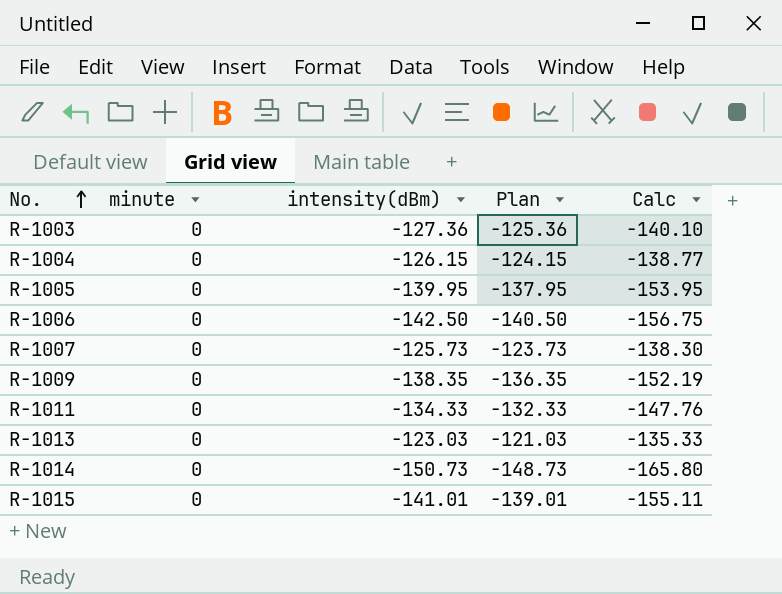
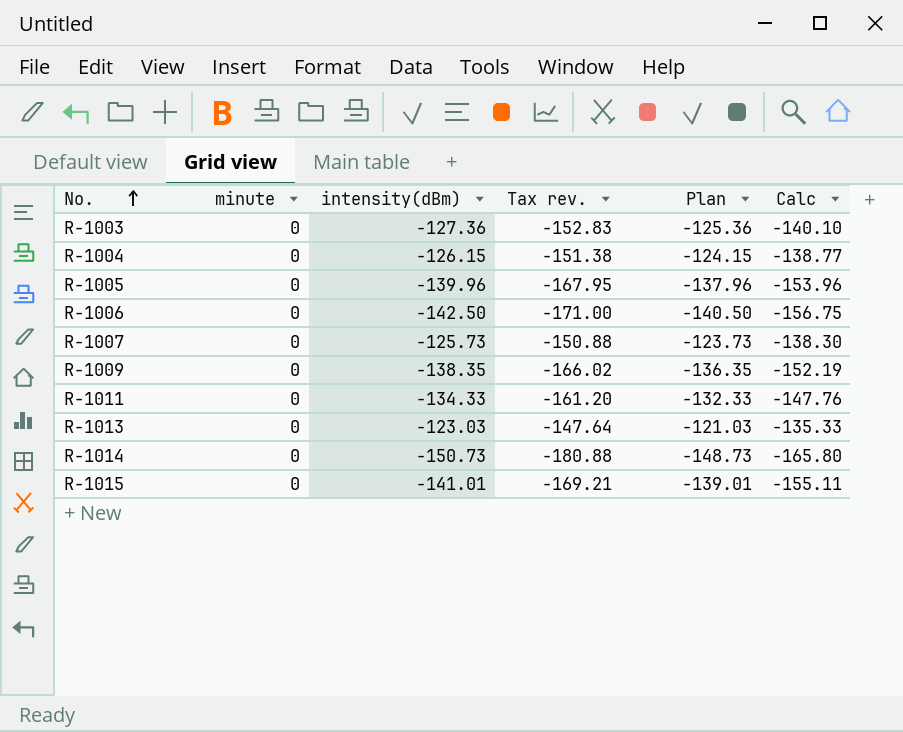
column Tax rev. | formula: none -> [intensity(dBm)] * 1.2
R-1005 | intensity(dBm): -139.95 -> -139.96
R-1005 | Plan: -137.95 -> -137.96
R-1005 | Calc: -153.95 -> -153.96

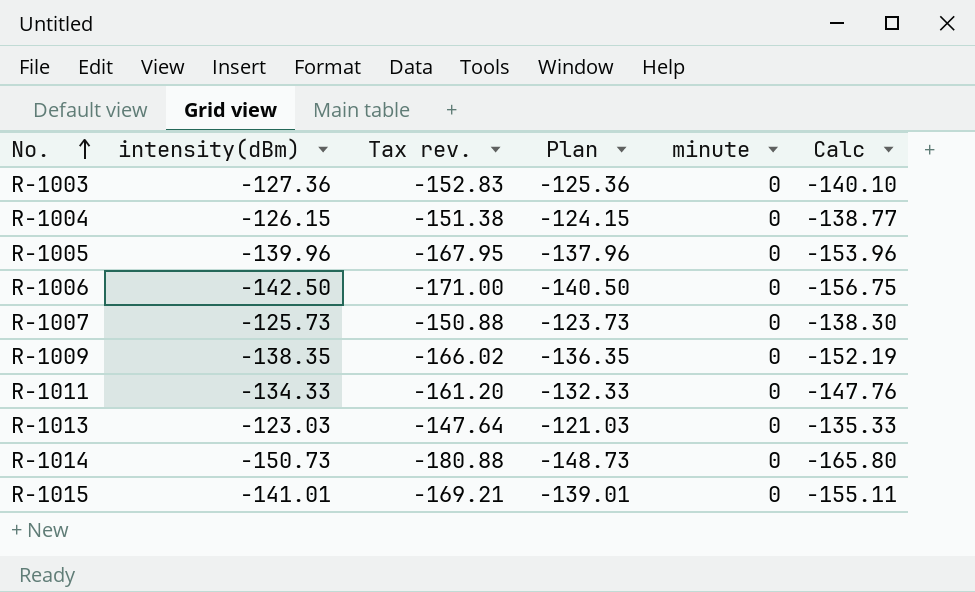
column minute | position: 2 -> 5

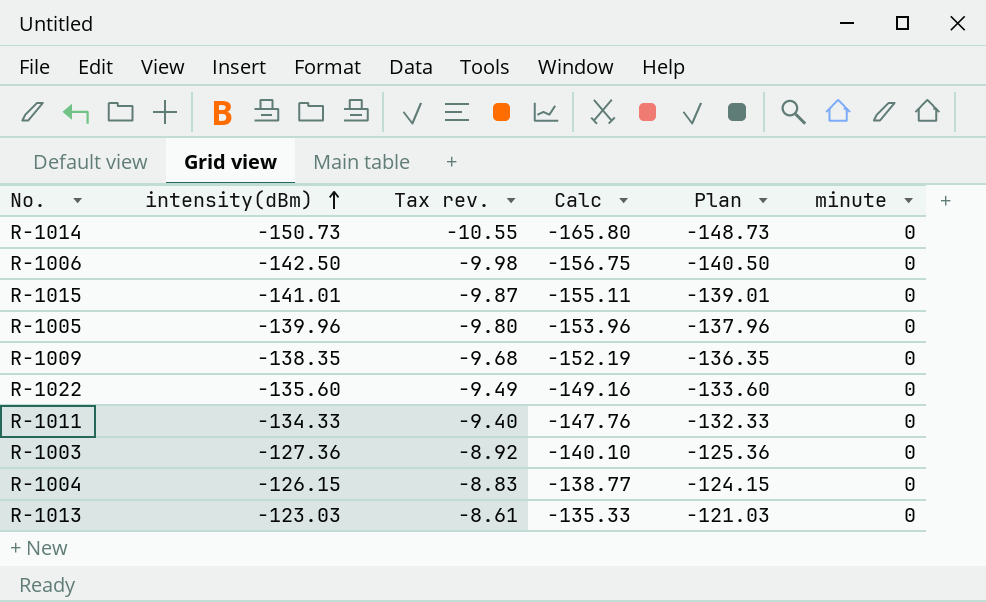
row order: No. ascending -> intensity(dBm) ascending
column Tax rev. | formula: [intensity(dBm)] * 1.2 -> [intensity(dBm)] * 0.07
column Calc | position: 6 -> 4
row R-1007: -125.73 | -150.88 | -123.73 | 0 | -138.30 -> none
row R-1022: none -> -135.60 | -9.49 | -149.16 | -133.60 | 0

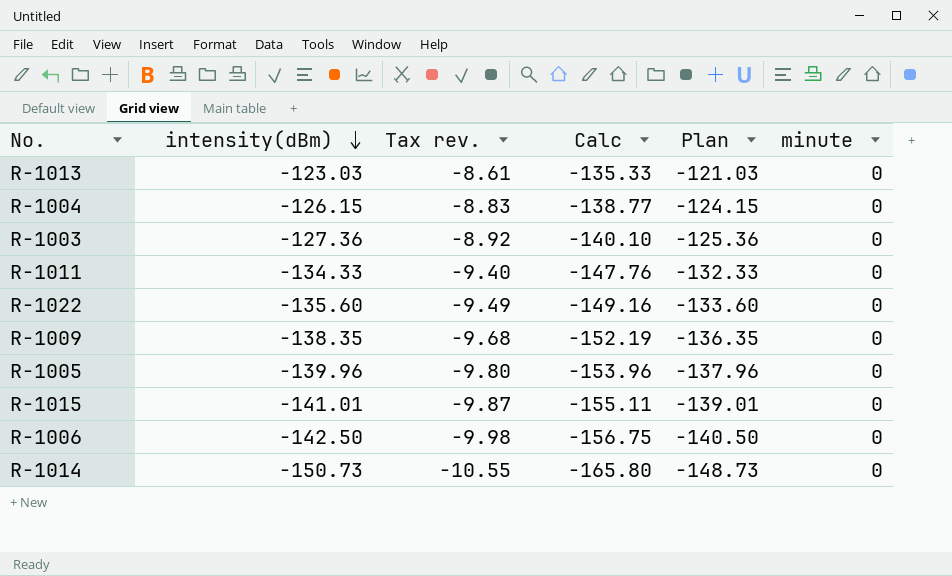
row order: intensity(dBm) ascending -> intensity(dBm) descending

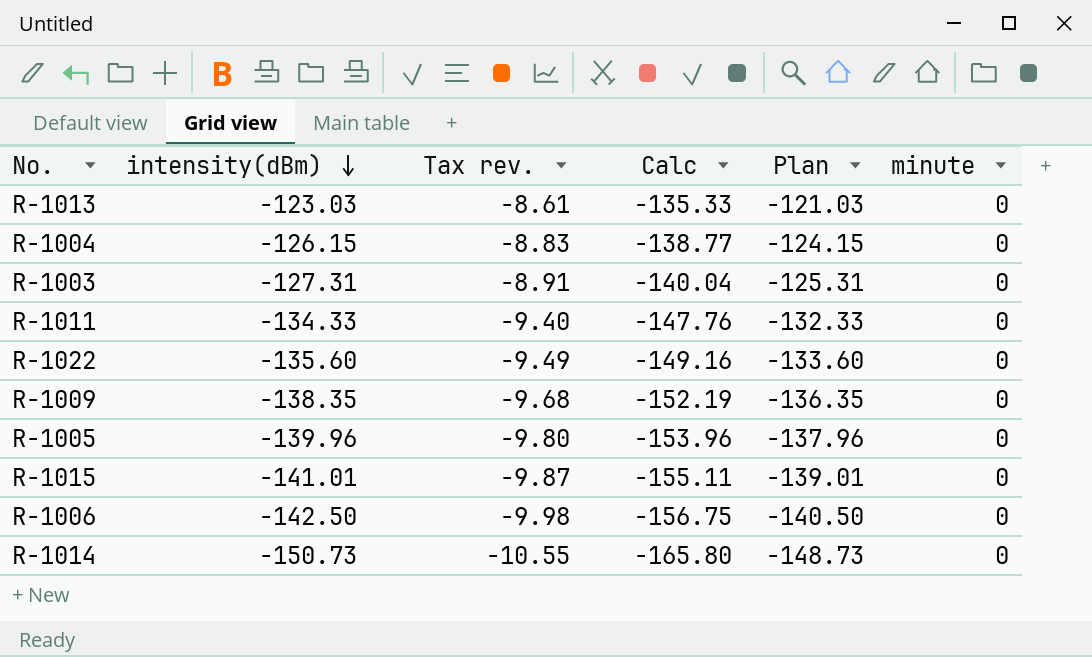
R-1003 | intensity(dBm): -127.36 -> -127.31
R-1003 | Tax rev.: -8.92 -> -8.91
R-1003 | Calc: -140.10 -> -140.04
R-1003 | Plan: -125.36 -> -125.31

